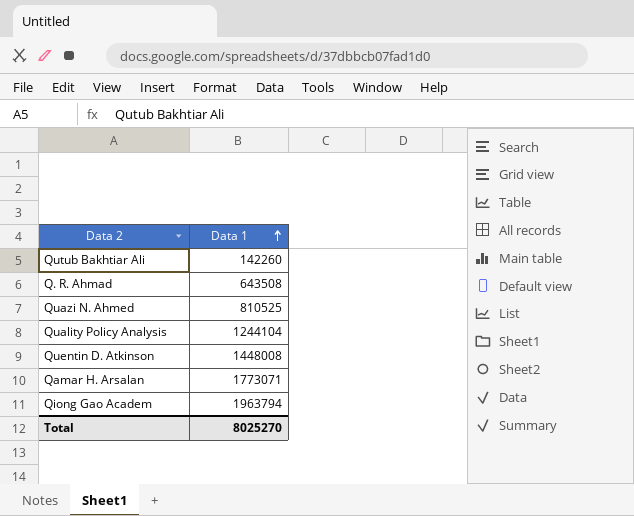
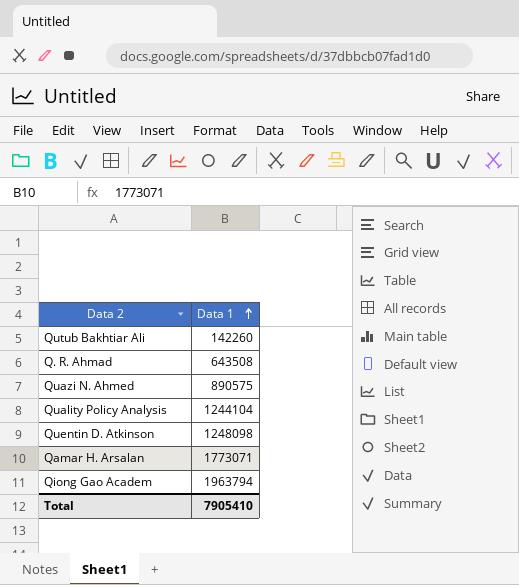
Quazi N. Ahmed | Data 1: 810525 -> 890575
Quentin D. Atkinson | Data 1: 1448008 -> 1248098
Total | Data 1: 8025270 -> 7905410

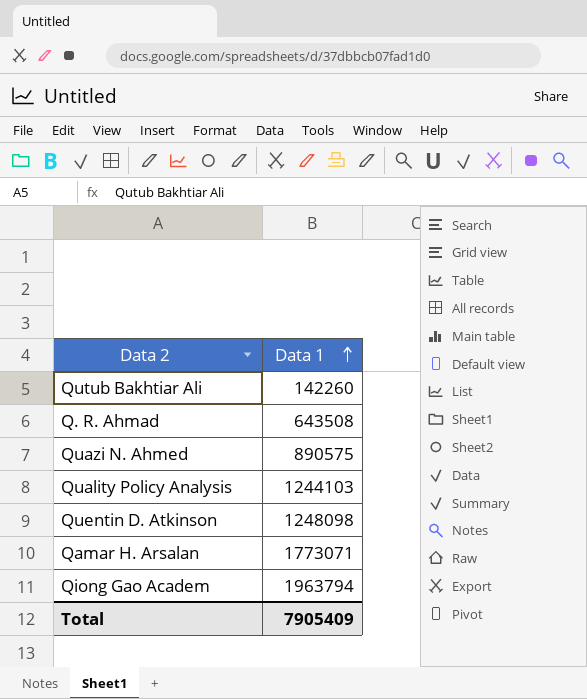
Quality Policy Analysis | Data 1: 1244104 -> 1244103
Total | Data 1: 7905410 -> 7905409

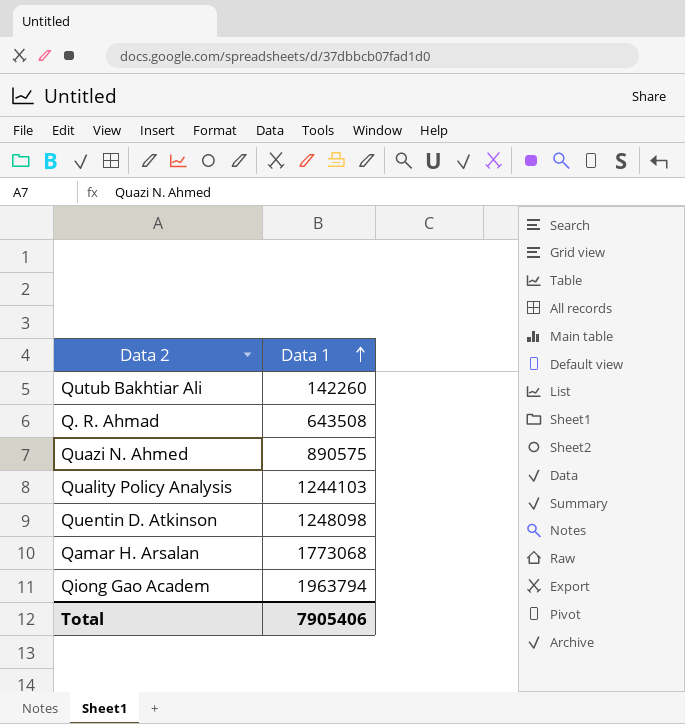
Qamar H. Arsalan | Data 1: 1773071 -> 1773068
Total | Data 1: 7905409 -> 7905406

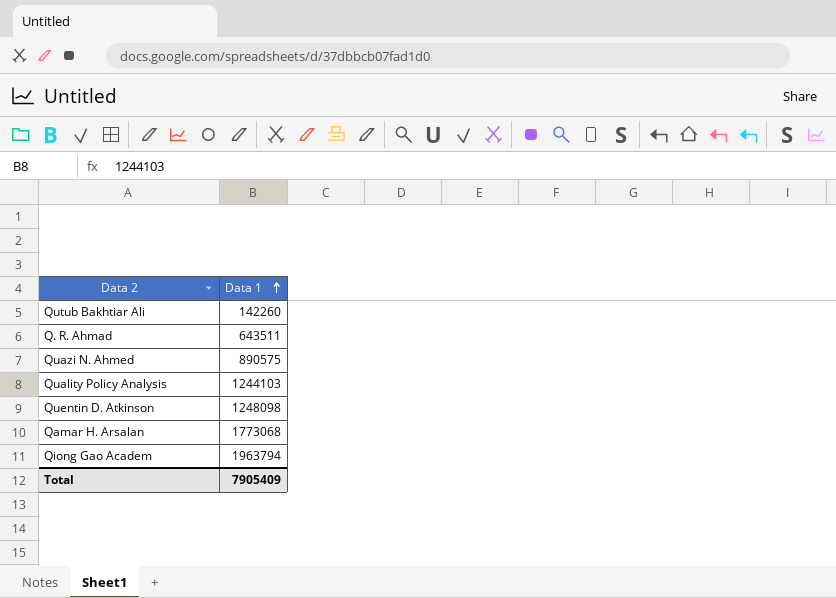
Q. R. Ahmad | Data 1: 643508 -> 643511
Total | Data 1: 7905406 -> 7905409

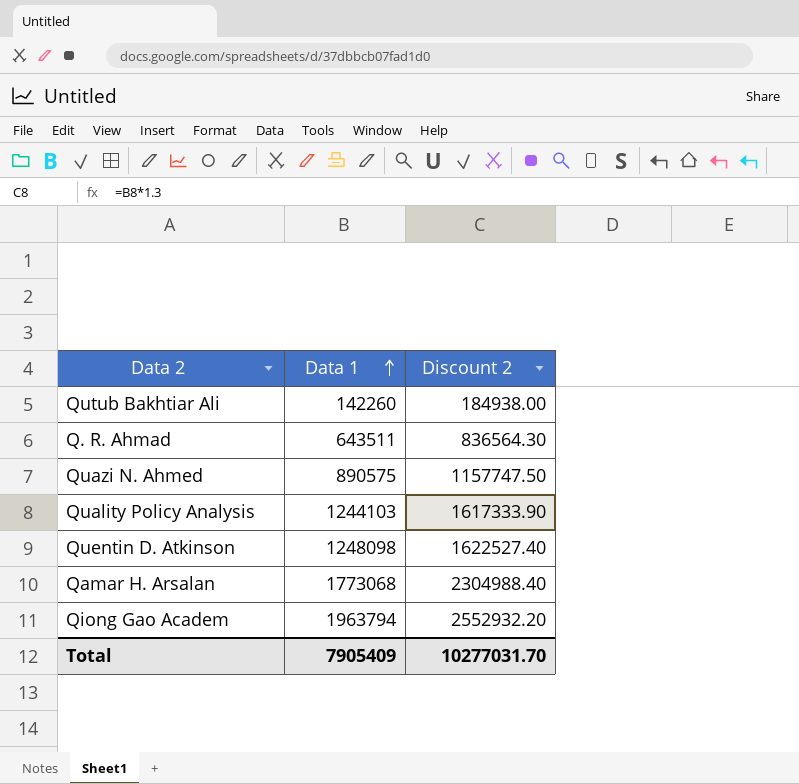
column Discount 2 | formula: none -> [Data 1] * 1.3

